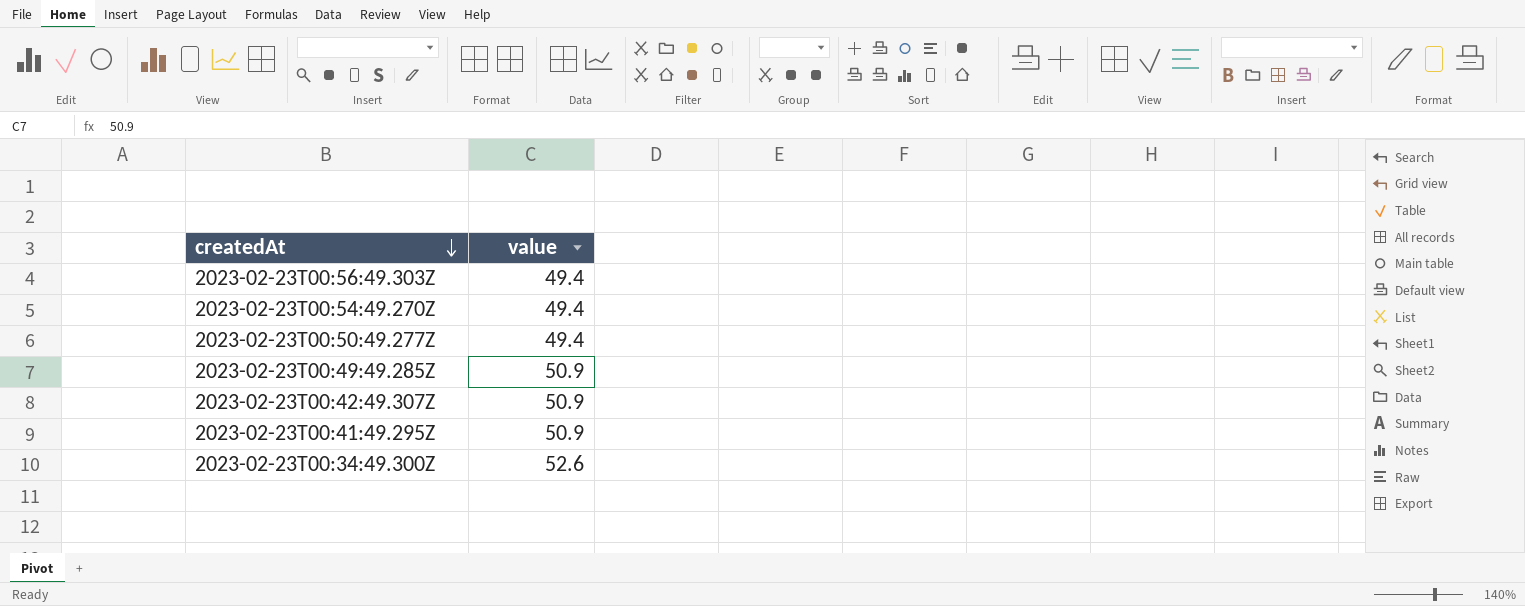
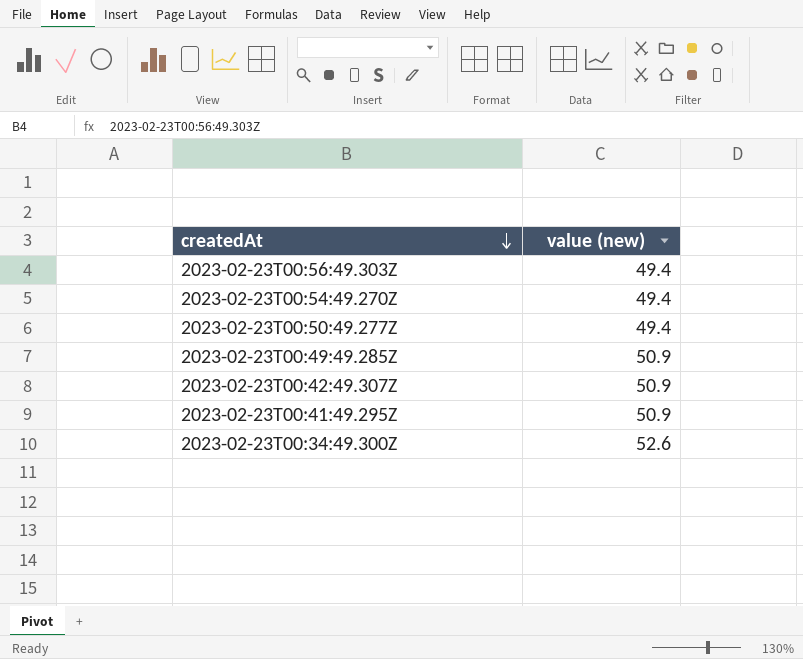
column name: value -> value (new)

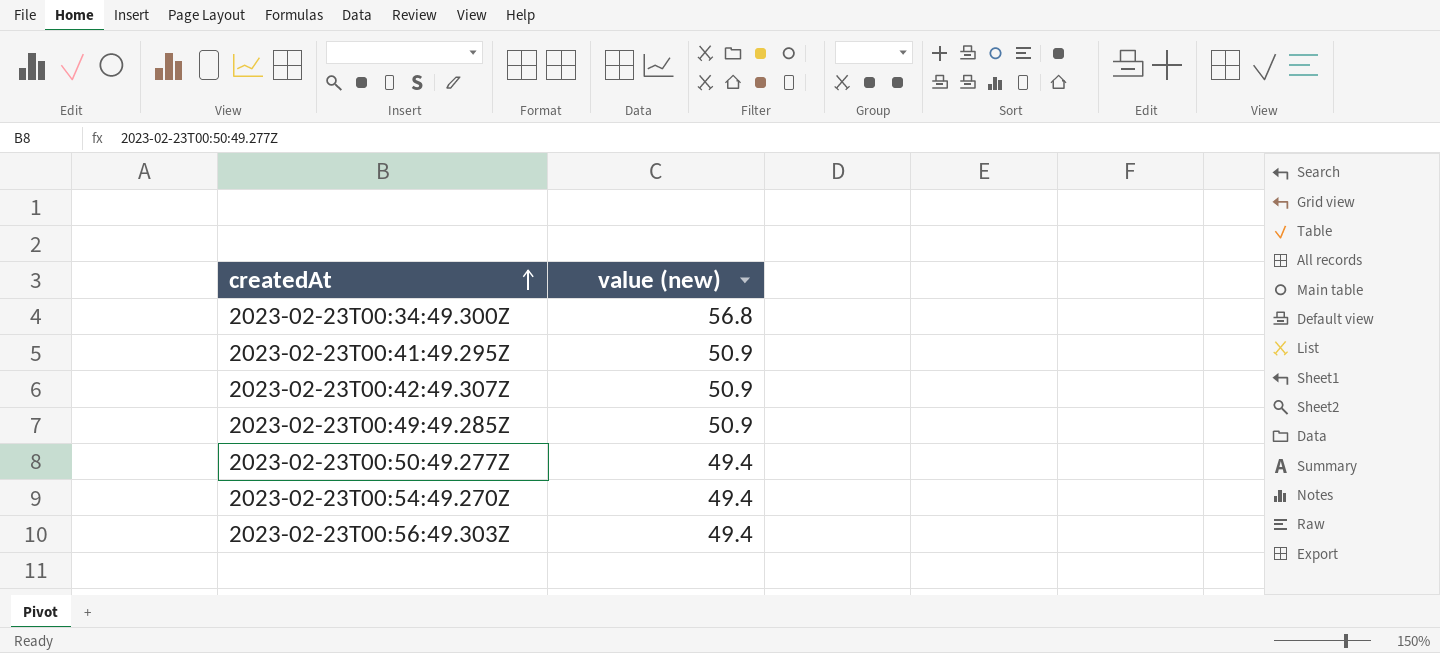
row order: createdAt descending -> createdAt ascending
2023-02-23T00:34:49.300Z | value (new): 52.6 -> 56.8

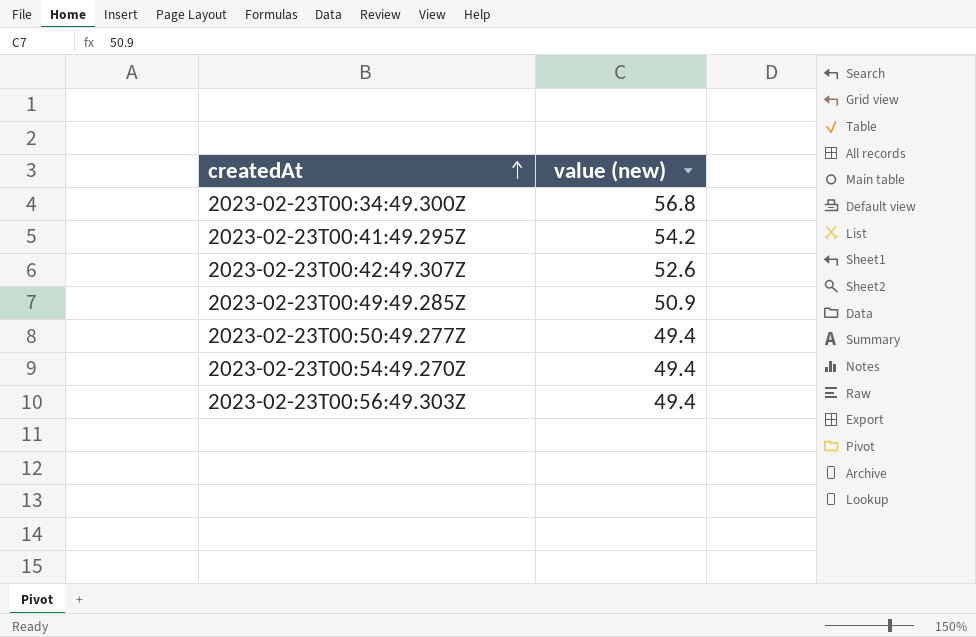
2023-02-23T00:41:49.295Z | value (new): 50.9 -> 54.2
2023-02-23T00:42:49.307Z | value (new): 50.9 -> 52.6

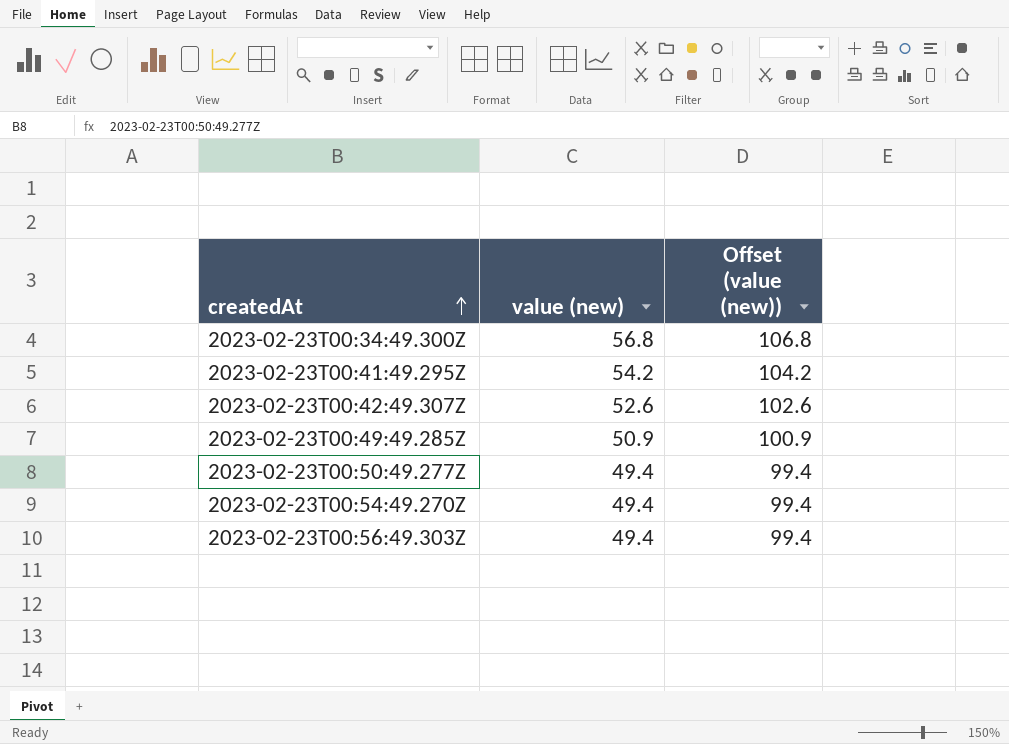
column Offset (value (new)) | formula: none -> [value (new)] + 50

